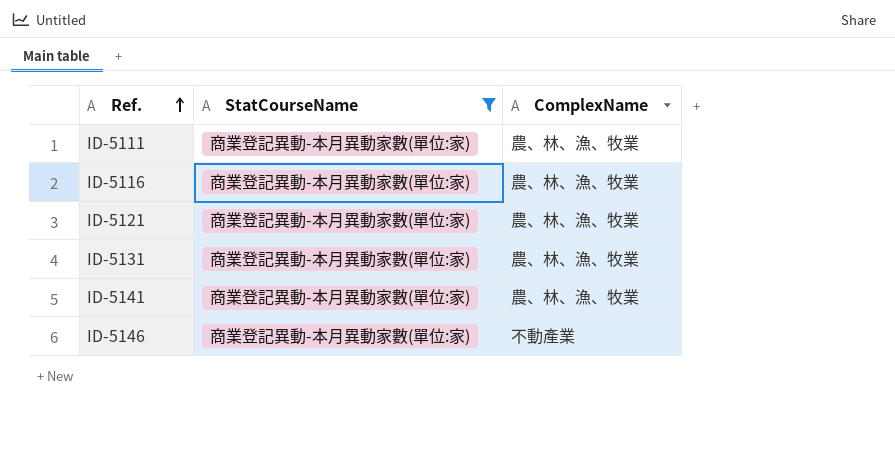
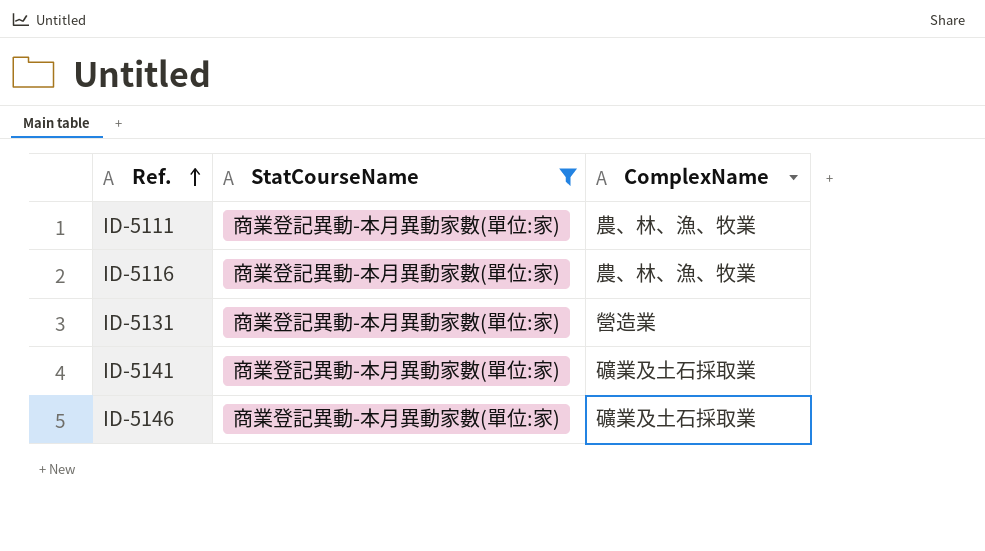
row ID-5121: 商業登記異動-本月異動家數(單位:家) | 農、林、漁、牧業 -> none
ID-5131 | ComplexName: 農、林、漁、牧業 -> 營造業
ID-5141 | ComplexName: 農、林、漁、牧業 -> 礦業及土石採取業
ID-5146 | ComplexName: 不動產業 -> 礦業及土石採取業

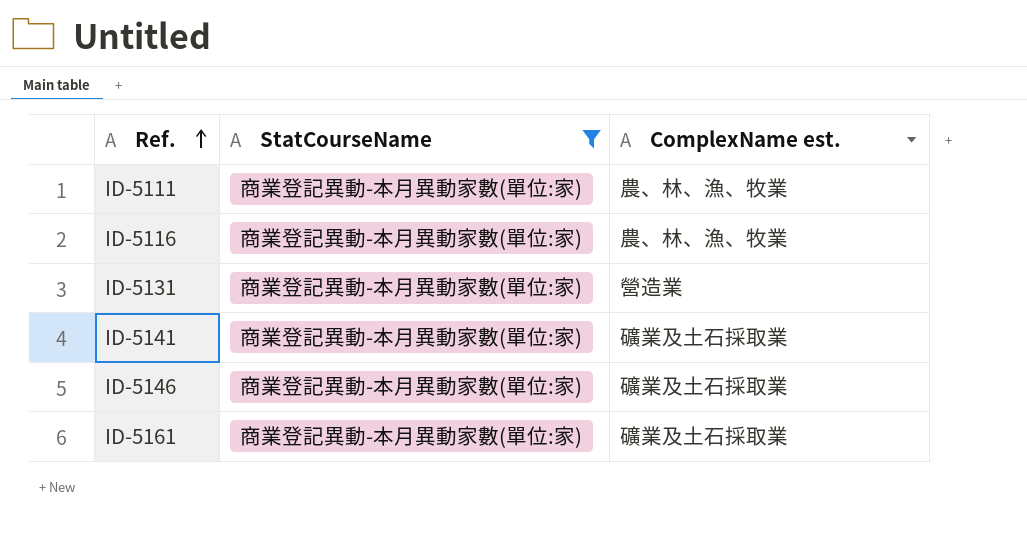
column name: ComplexName -> ComplexName est.
row ID-5161: none -> 商業登記異動-本月異動家數(單位:家) | 礦業及土石採取業

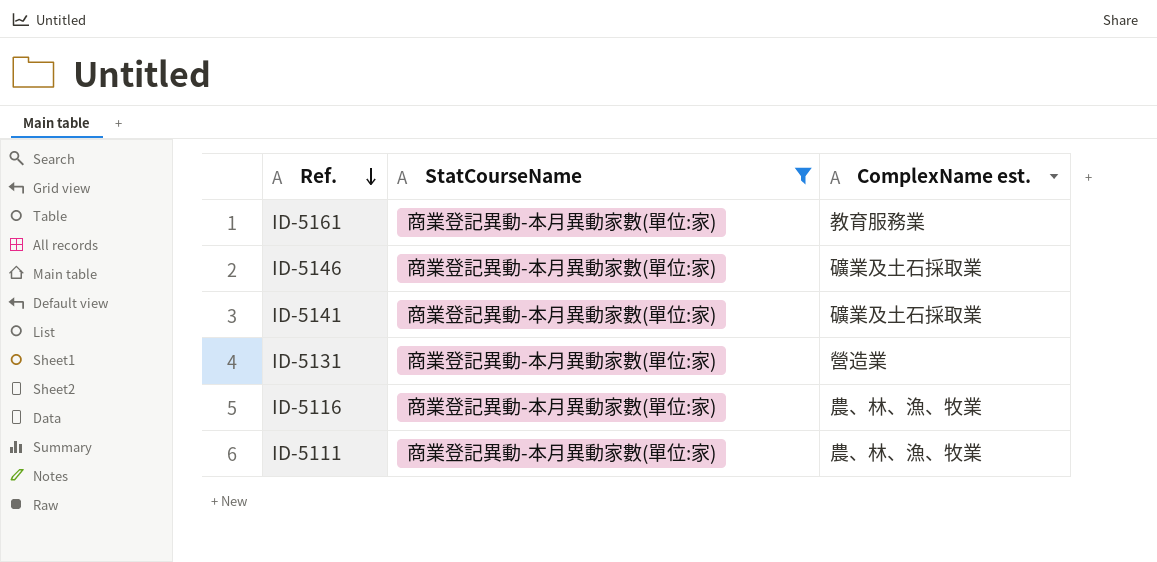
row order: Ref. ascending -> Ref. descending
ID-5161 | ComplexName est.: 礦業及土石採取業 -> 教育服務業

